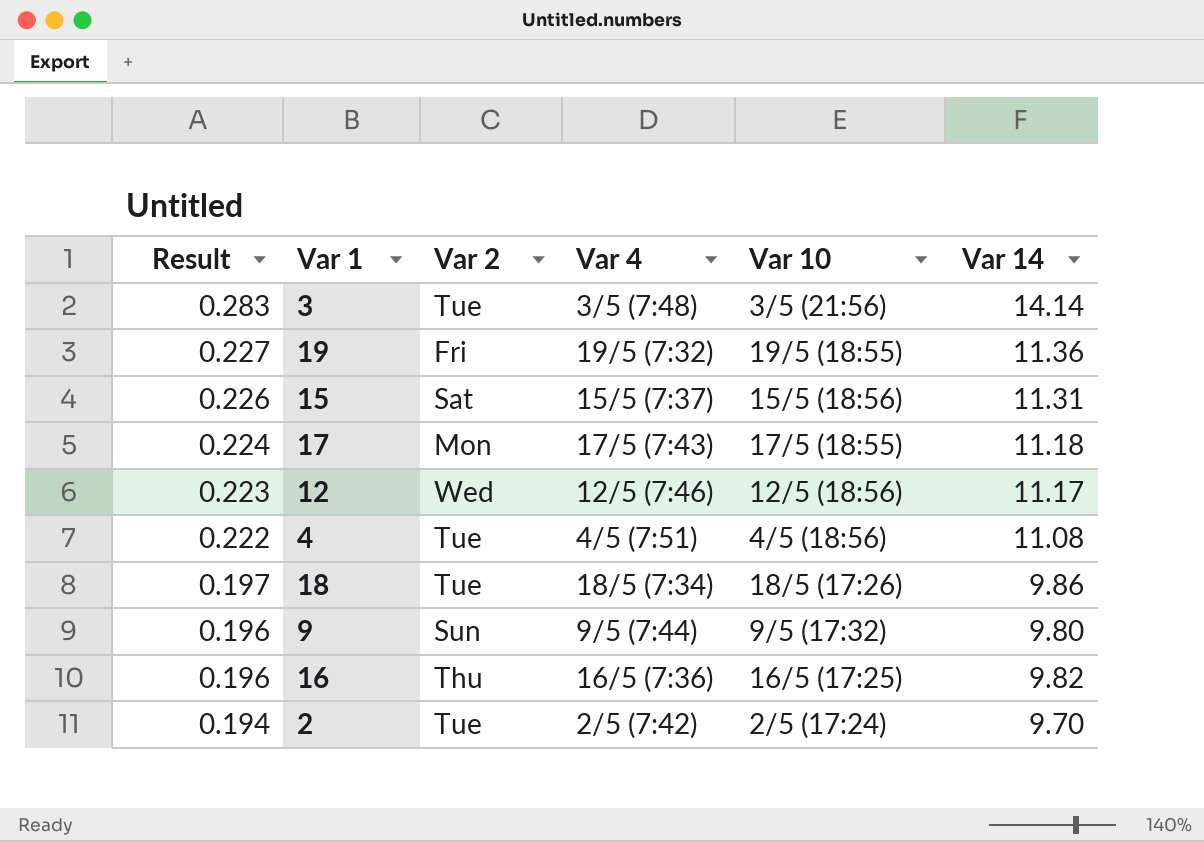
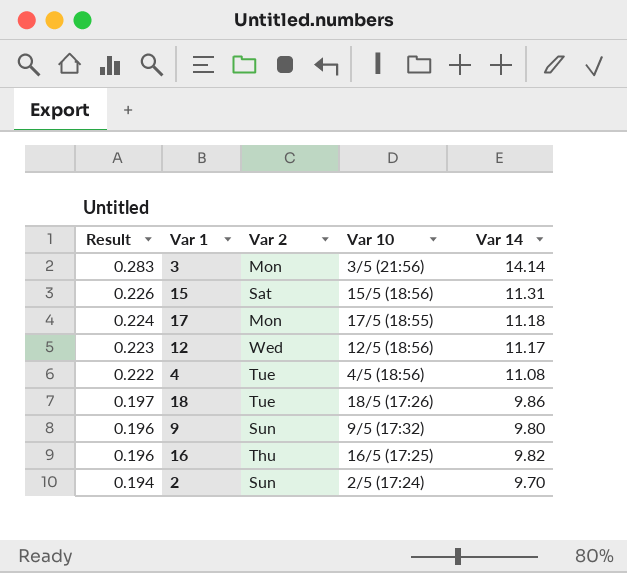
column Var 4 | position: 4 -> none
row 19: 0.227 | Fri | 19/5 (7:32) | 19/5 (18:55) | 11.36 -> none
3 | Var 2: Tue -> Mon
2 | Var 2: Tue -> Sun

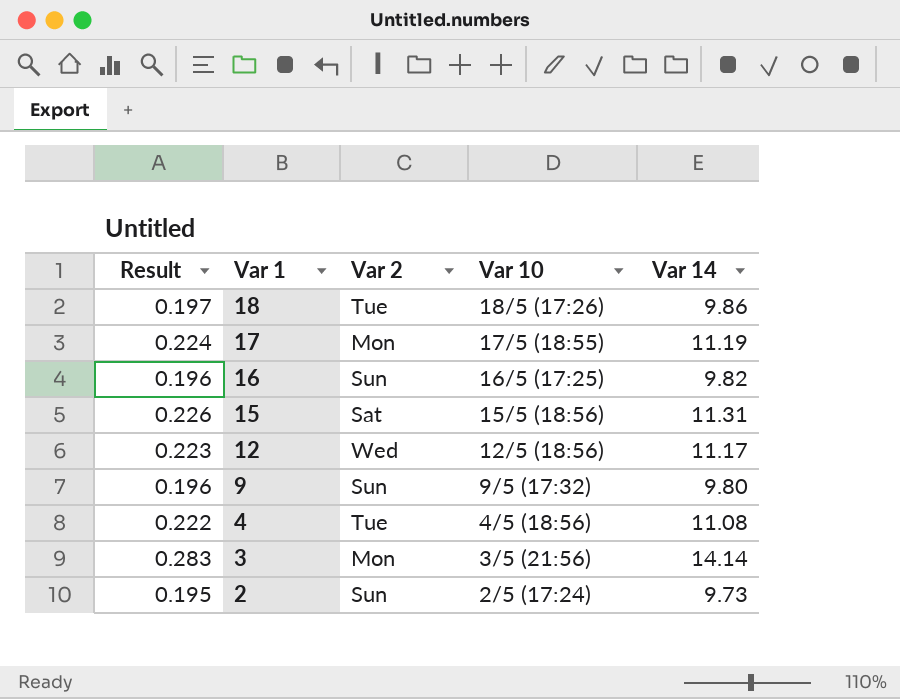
row order: Result descending -> Var 1 descending
17 | Var 14: 11.18 -> 11.19
16 | Var 2: Thu -> Sun
2 | Result: 0.194 -> 0.195
2 | Var 14: 9.70 -> 9.73

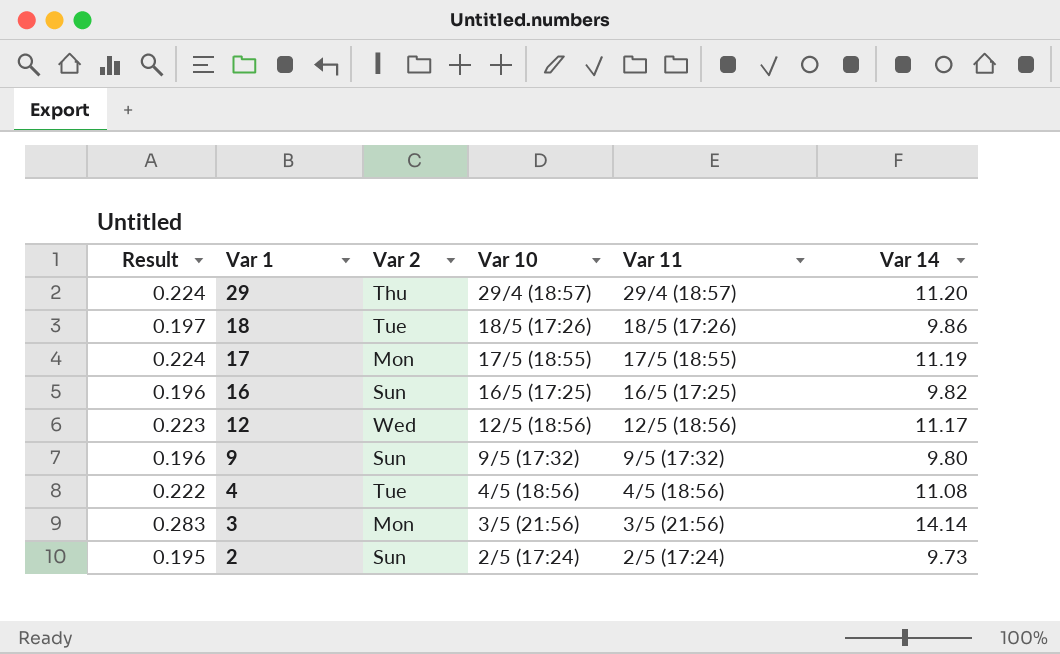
column Var 11 | position: none -> 5
row 15: 0.226 | Sat | 15/5 (18:56) | 11.31 -> none
row 29: none -> 0.224 | Thu | 29/4 (18:57) | 29/4 (18:57) | 11.20

